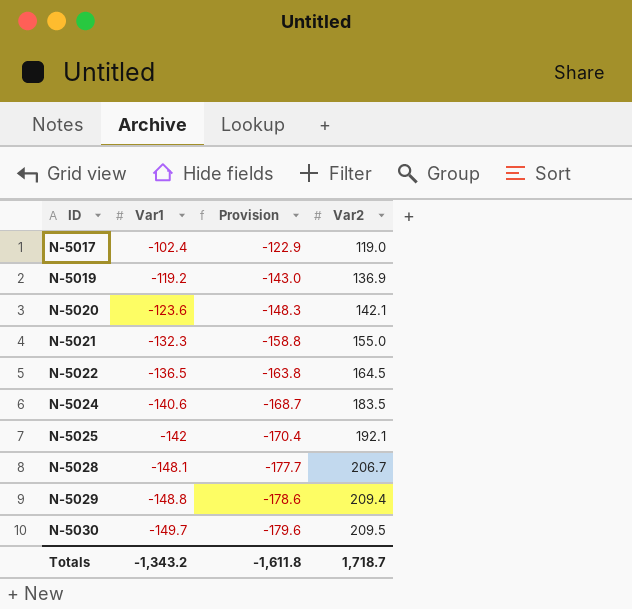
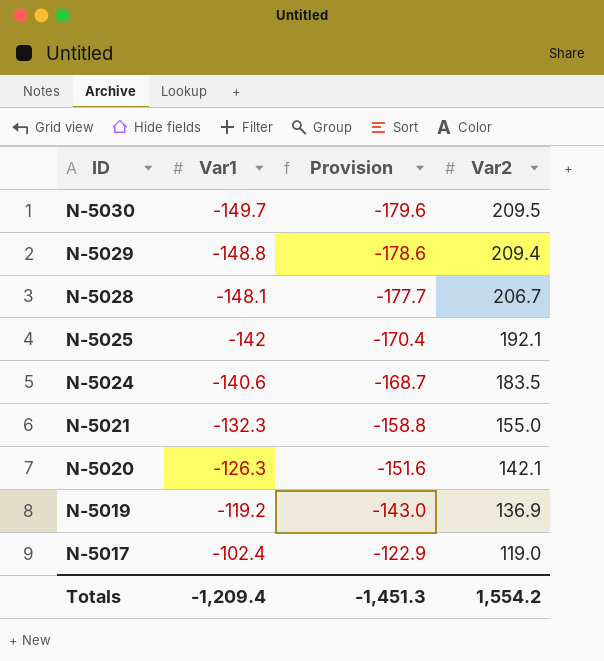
row order: ID ascending -> ID descending
row N-5022: -136.5 | -163.8 | 164.5 -> none
N-5020 | Var1: -123.6 -> -126.3
N-5020 | Provision: -148.3 -> -151.6
Totals | Var1: -1,343.2 -> -1,209.4
Totals | Provision: -1,611.8 -> -1,451.3
Totals | Var2: 1,718.7 -> 1,554.2

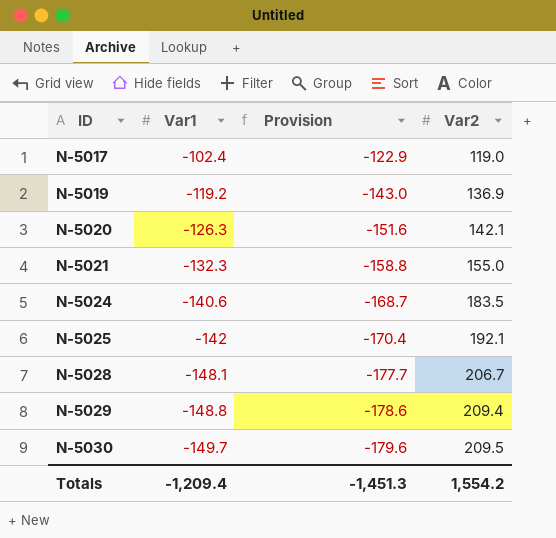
row order: ID descending -> ID ascending

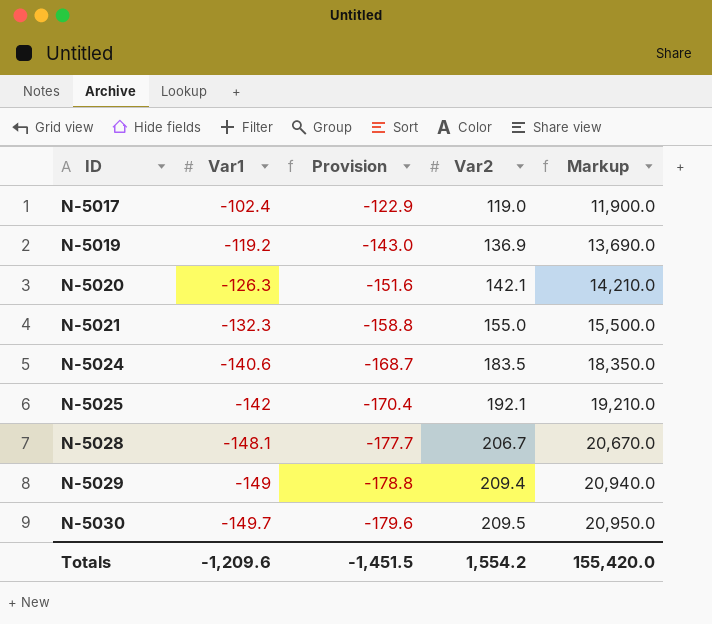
column Markup | formula: none -> [Var2] * 100
N-5029 | Var1: -148.8 -> -149
N-5029 | Provision: -178.6 -> -178.8
Totals | Var1: -1,209.4 -> -1,209.6
Totals | Provision: -1,451.3 -> -1,451.5

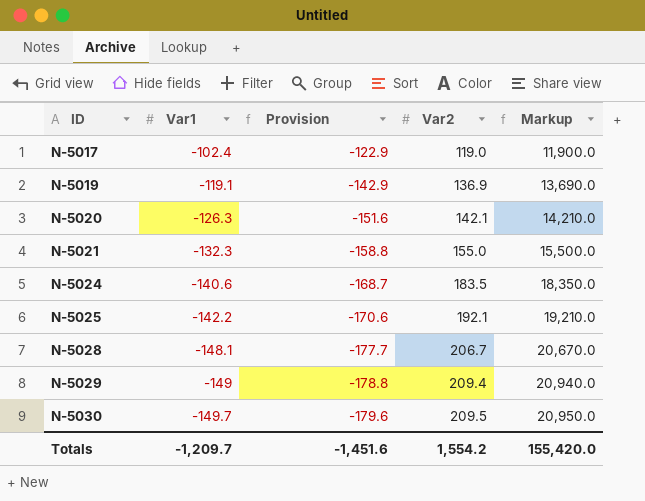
N-5019 | Var1: -119.2 -> -119.1
N-5019 | Provision: -143.0 -> -142.9
N-5025 | Var1: -142 -> -142.2
N-5025 | Provision: -170.4 -> -170.6
Totals | Var1: -1,209.6 -> -1,209.7
Totals | Provision: -1,451.5 -> -1,451.6

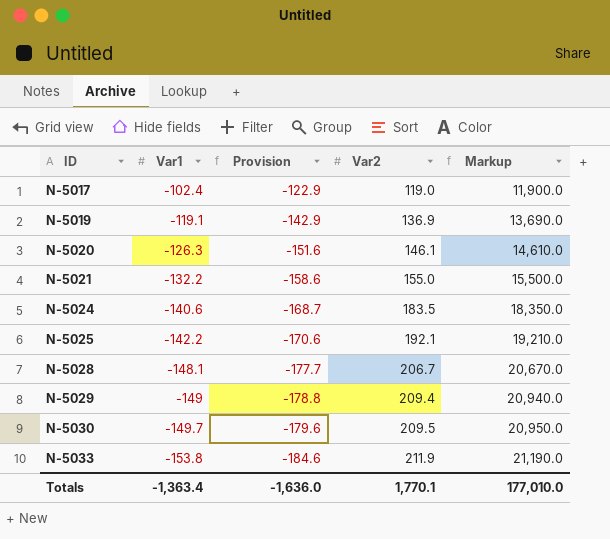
N-5020 | Var2: 142.1 -> 146.1
N-5020 | Markup: 14,210.0 -> 14,610.0
N-5021 | Var1: -132.3 -> -132.2
N-5021 | Provision: -158.8 -> -158.6
row N-5033: none -> -153.8 | -184.6 | 211.9 | 21,190.0
Totals | Var1: -1,209.7 -> -1,363.4
Totals | Provision: -1,451.6 -> -1,636.0
Totals | Var2: 1,554.2 -> 1,770.1
Totals | Markup: 155,420.0 -> 177,010.0

